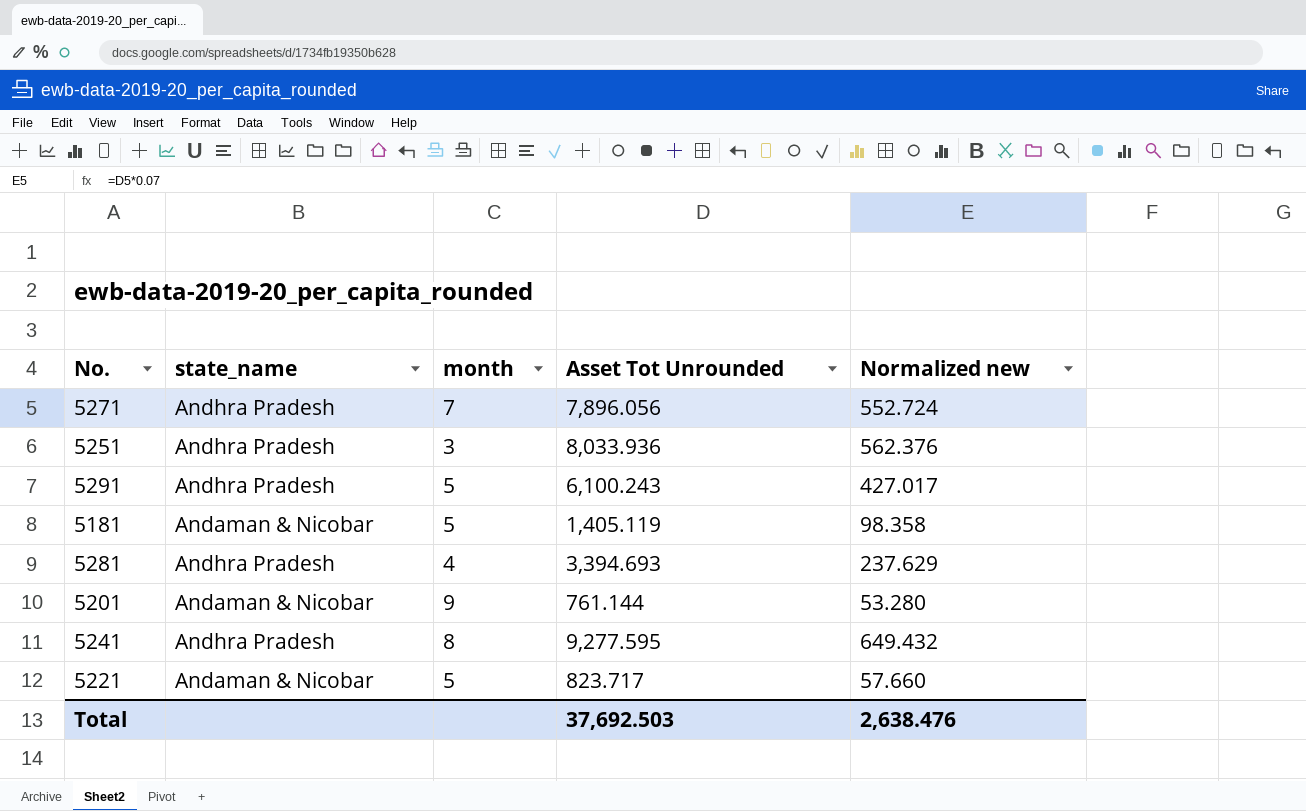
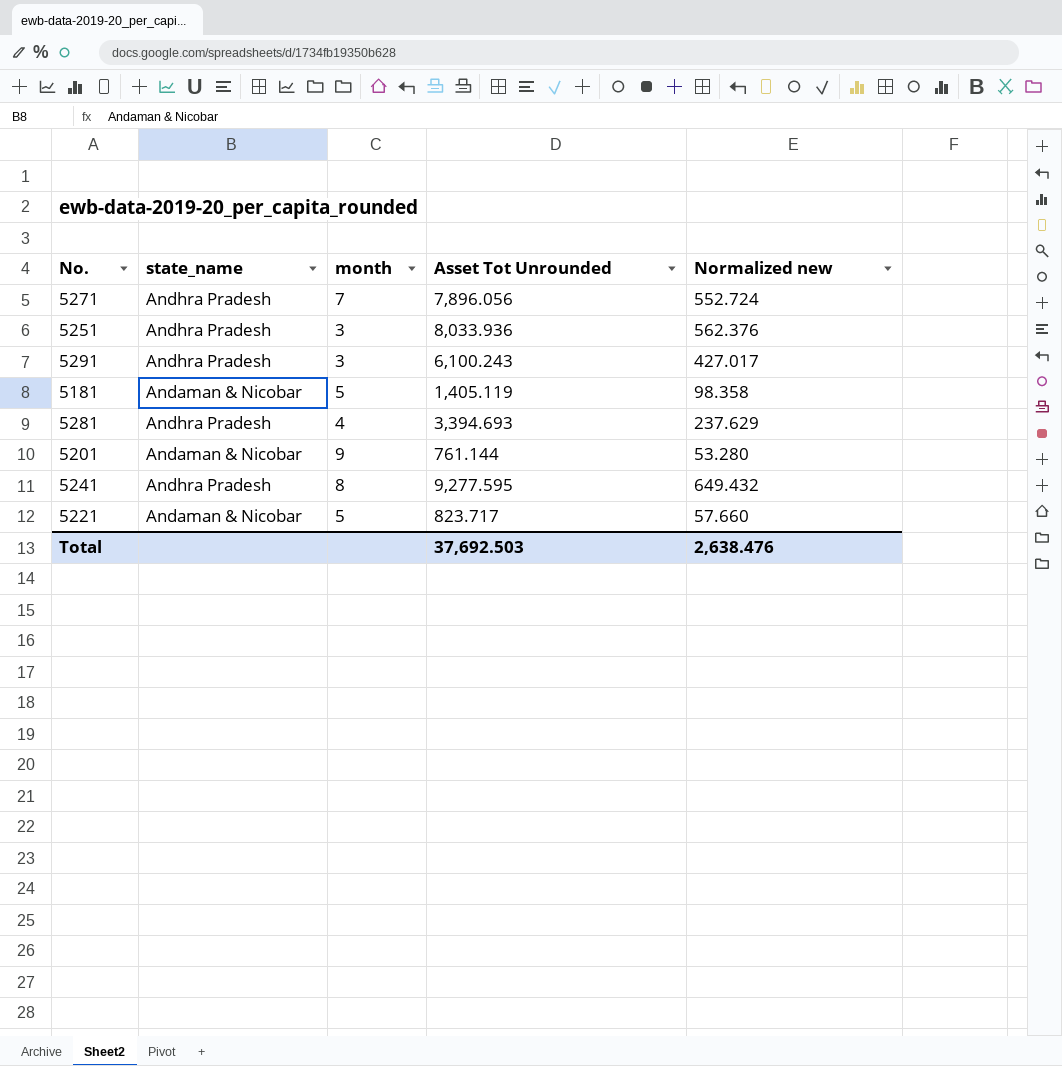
5291 | month: 5 -> 3

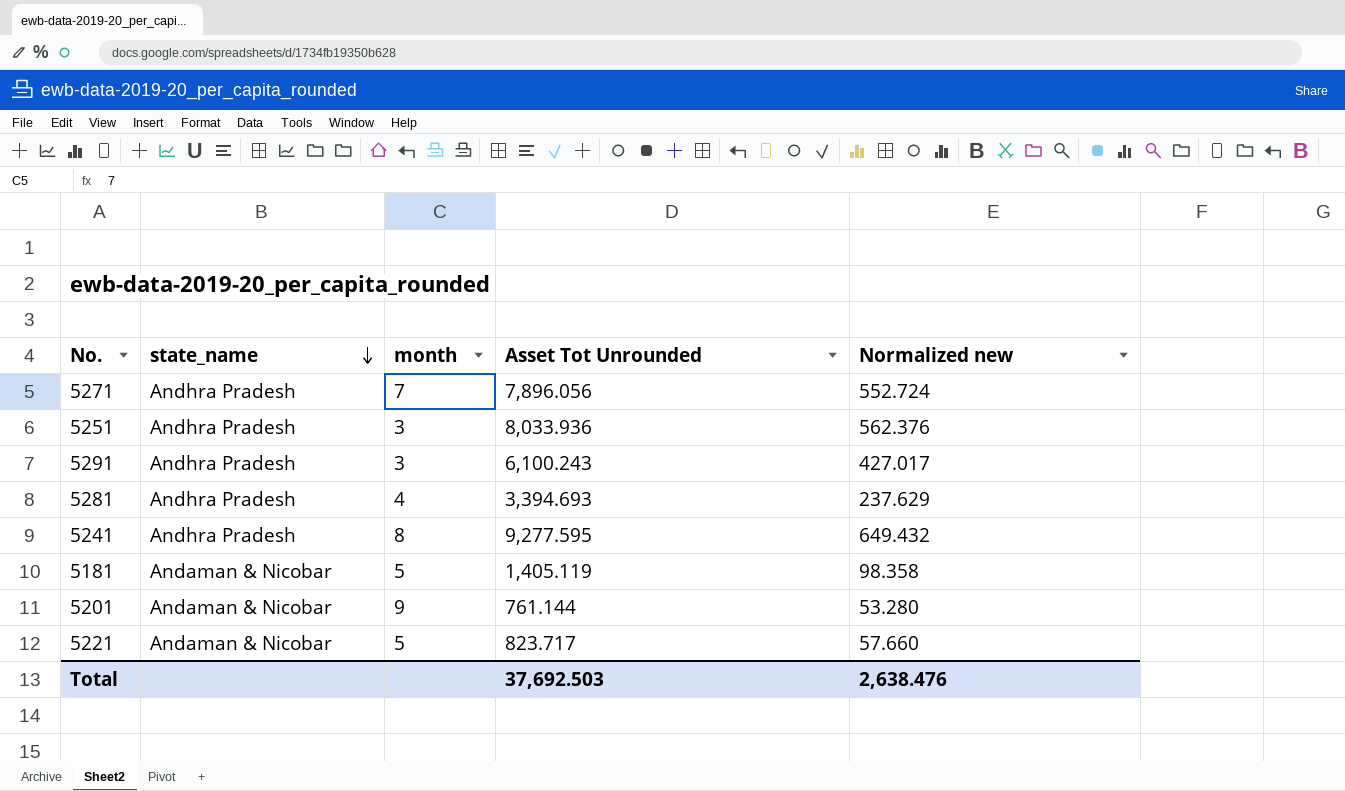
row order: none -> state_name descending

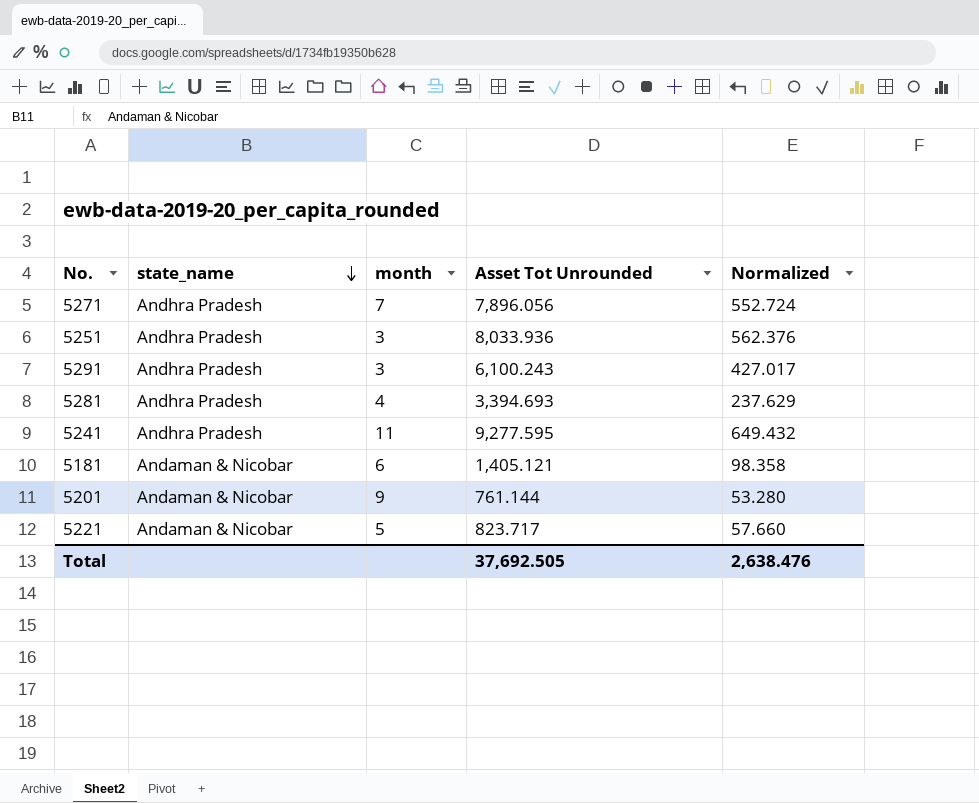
column name: Normalized new -> Normalized
5241 | month: 8 -> 11
5181 | month: 5 -> 6
5181 | Asset Tot Unrounded: 1,405.119 -> 1,405.121
Total | Asset Tot Unrounded: 37,692.503 -> 37,692.505

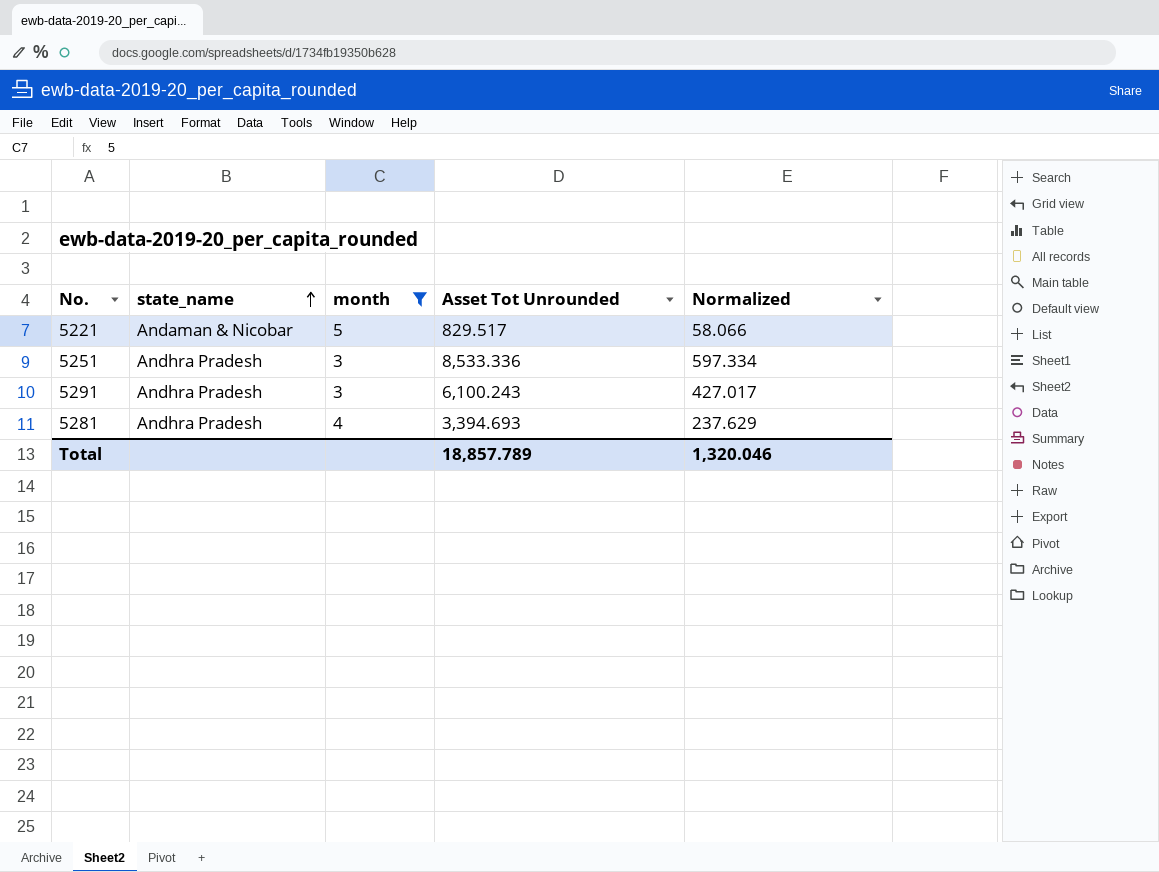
filter: none -> month <= 5
row order: state_name descending -> state_name ascending
5221 | Asset Tot Unrounded: 823.717 -> 829.517
5221 | Normalized: 57.660 -> 58.066
5251 | Asset Tot Unrounded: 8,033.936 -> 8,533.336
5251 | Normalized: 562.376 -> 597.334
Total | Asset Tot Unrounded: 37,692.505 -> 18,857.789
Total | Normalized: 2,638.476 -> 1,320.046

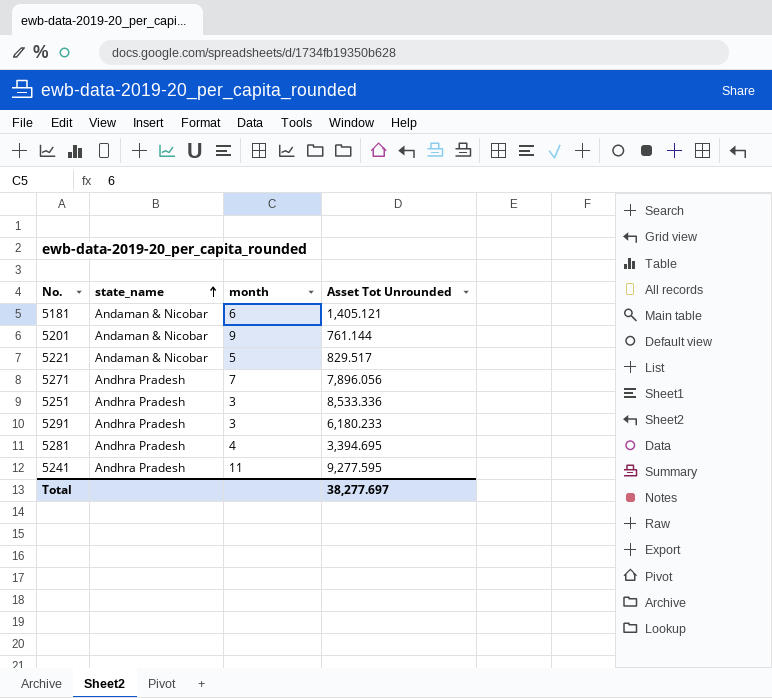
filter: month <= 5 -> none
column Normalized | formula: [Asset Tot Unrounded] * 0.07 -> none
5291 | Asset Tot Unrounded: 6,100.243 -> 6,180.233
5281 | Asset Tot Unrounded: 3,394.693 -> 3,394.695
Total | Asset Tot Unrounded: 18,857.789 -> 38,277.697

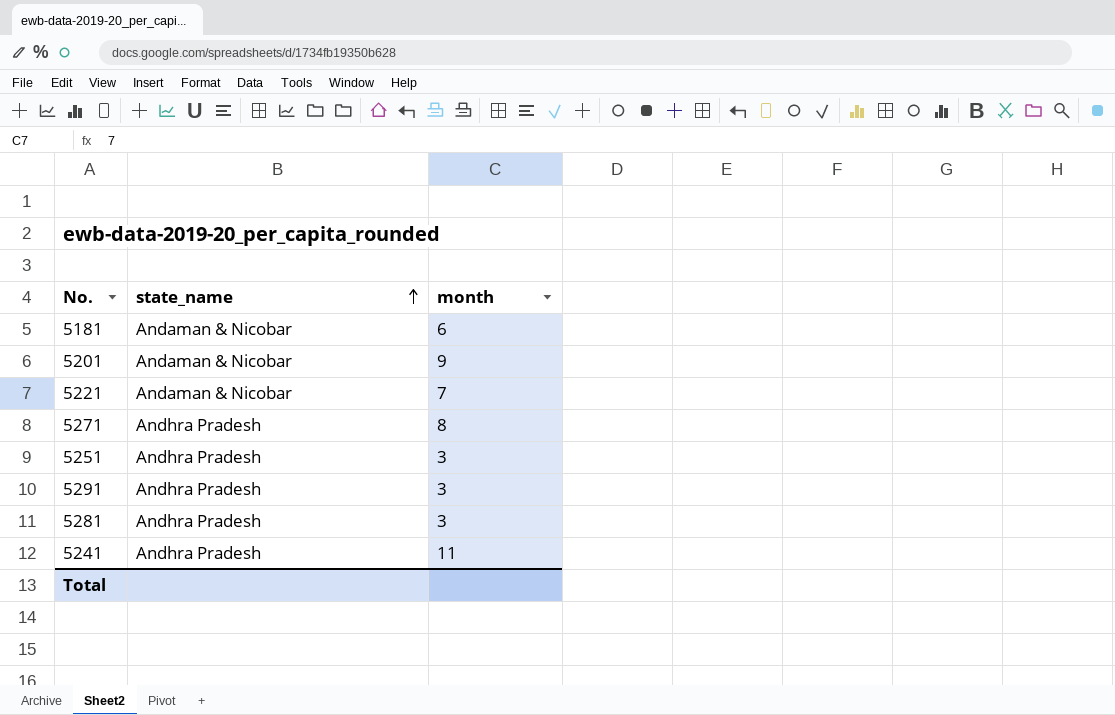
column Asset Tot Unrounded | position: 4 -> none
5221 | month: 5 -> 7
5271 | month: 7 -> 8
5281 | month: 4 -> 3

